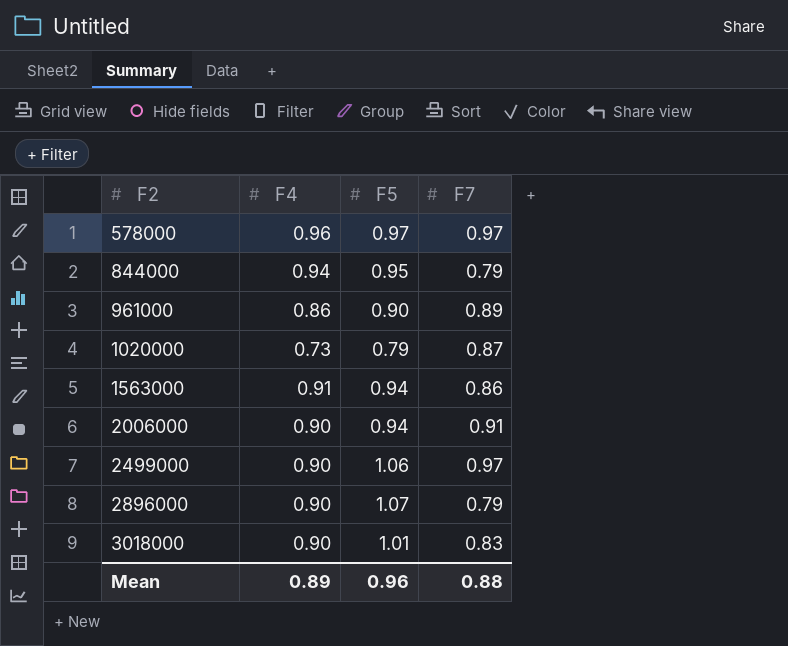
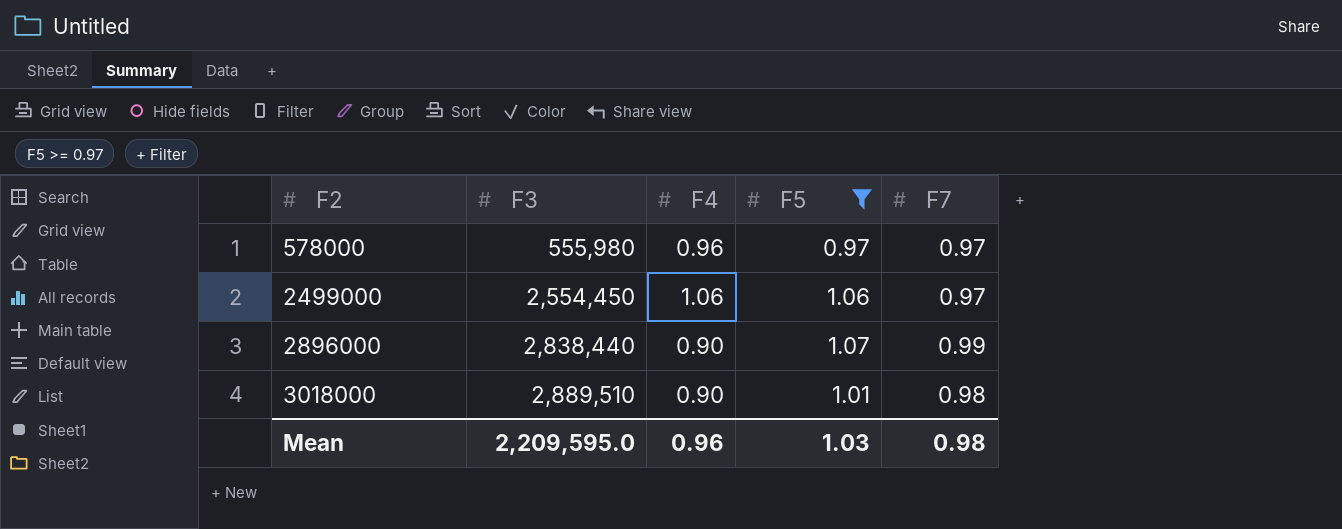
filter: none -> F5 >= 0.97
column F3 | position: none -> 2
2499000 | F4: 0.90 -> 1.06
2896000 | F7: 0.79 -> 0.99
3018000 | F7: 0.83 -> 0.98
Mean | F4: 0.89 -> 0.96
Mean | F5: 0.96 -> 1.03
Mean | F7: 0.88 -> 0.98

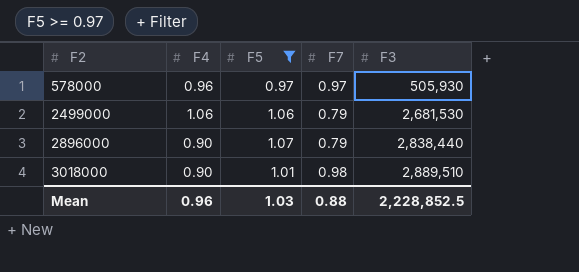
column F3 | position: 2 -> 5
578000 | F3: 555,980 -> 505,930
2499000 | F7: 0.97 -> 0.79
2499000 | F3: 2,554,450 -> 2,681,530
2896000 | F7: 0.99 -> 0.79
Mean | F7: 0.98 -> 0.88
Mean | F3: 2,209,595.0 -> 2,228,852.5

